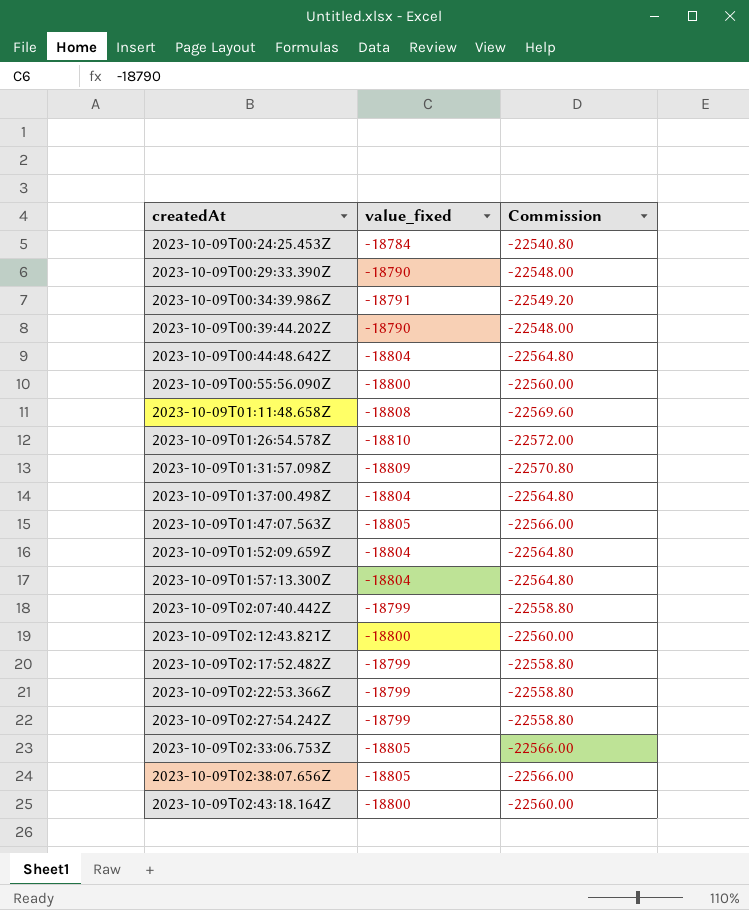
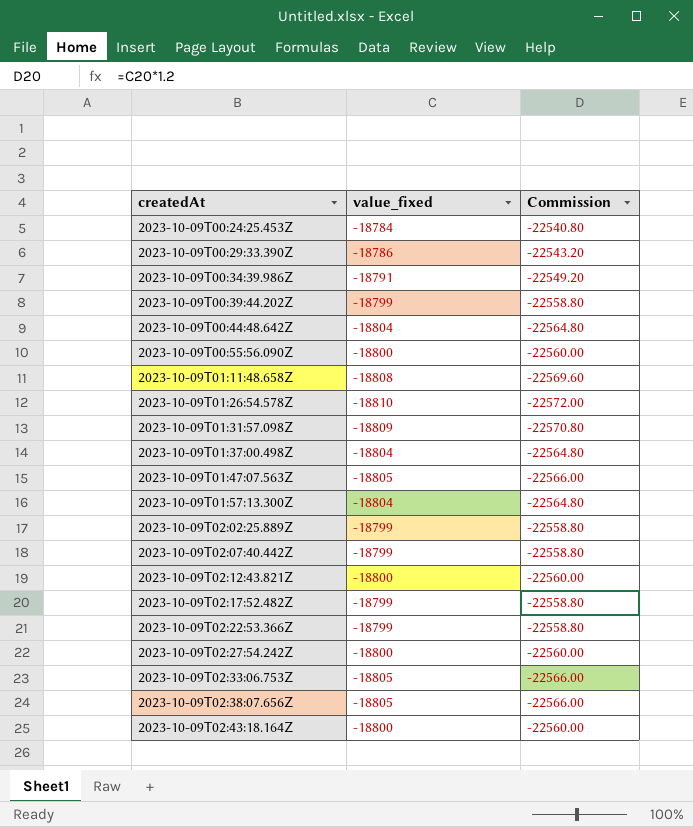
row 2023-10-09T01:52:09.659Z: -18804 | -22564.80 -> none
2023-10-09T00:29:33.390Z | value_fixed: -18790 -> -18786
2023-10-09T00:29:33.390Z | Commission: -22548.00 -> -22543.20
2023-10-09T00:39:44.202Z | value_fixed: -18790 -> -18799
2023-10-09T00:39:44.202Z | Commission: -22548.00 -> -22558.80
row 2023-10-09T02:02:25.889Z: none -> -18799 | -22558.80
2023-10-09T02:27:54.242Z | value_fixed: -18799 -> -18800
2023-10-09T02:27:54.242Z | Commission: -22558.80 -> -22560.00

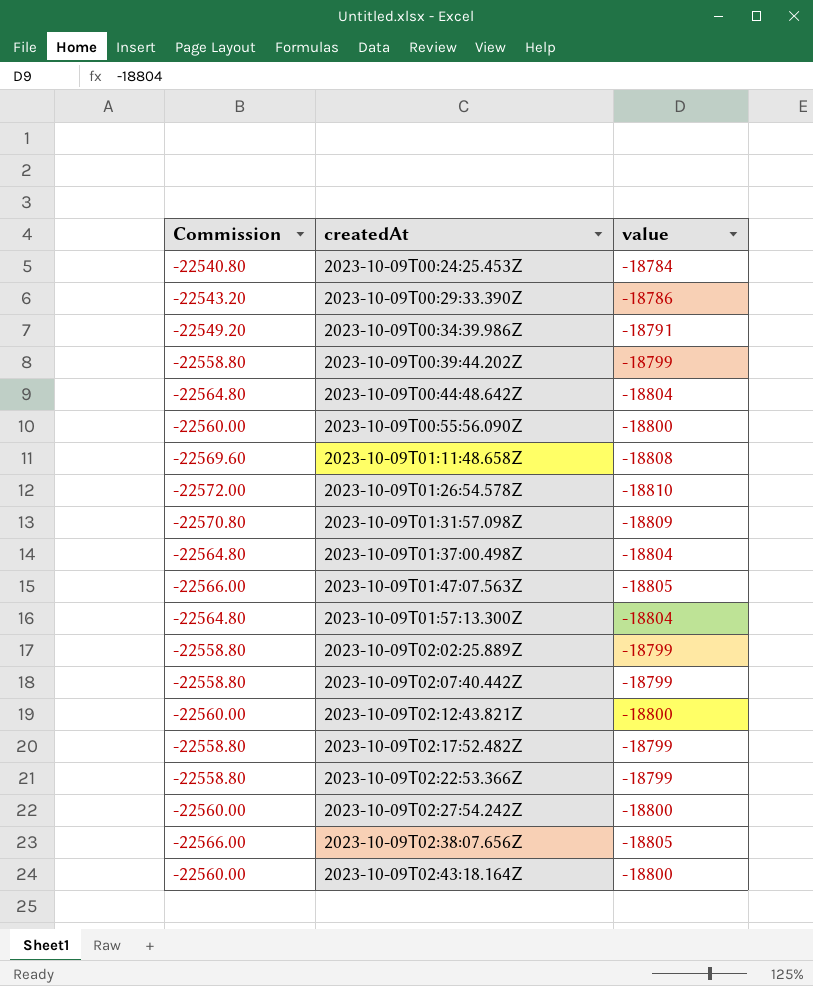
column Commission | position: 3 -> 1
column name: value_fixed -> value
row 2023-10-09T02:33:06.753Z: -18805 | -22566.00 -> none

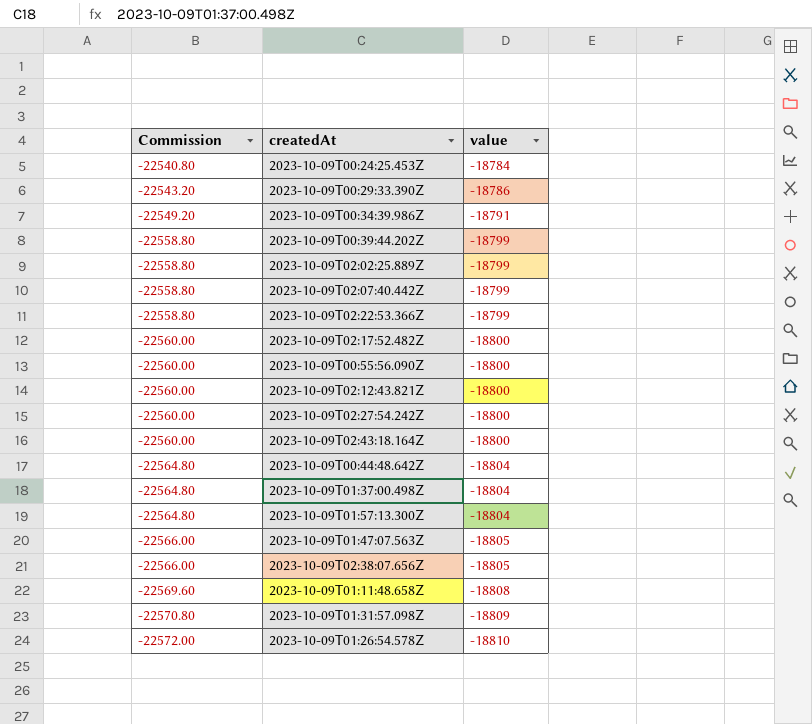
row order: createdAt ascending -> Commission descending
2023-10-09T02:17:52.482Z | Commission: -22558.80 -> -22560.00
2023-10-09T02:17:52.482Z | value: -18799 -> -18800

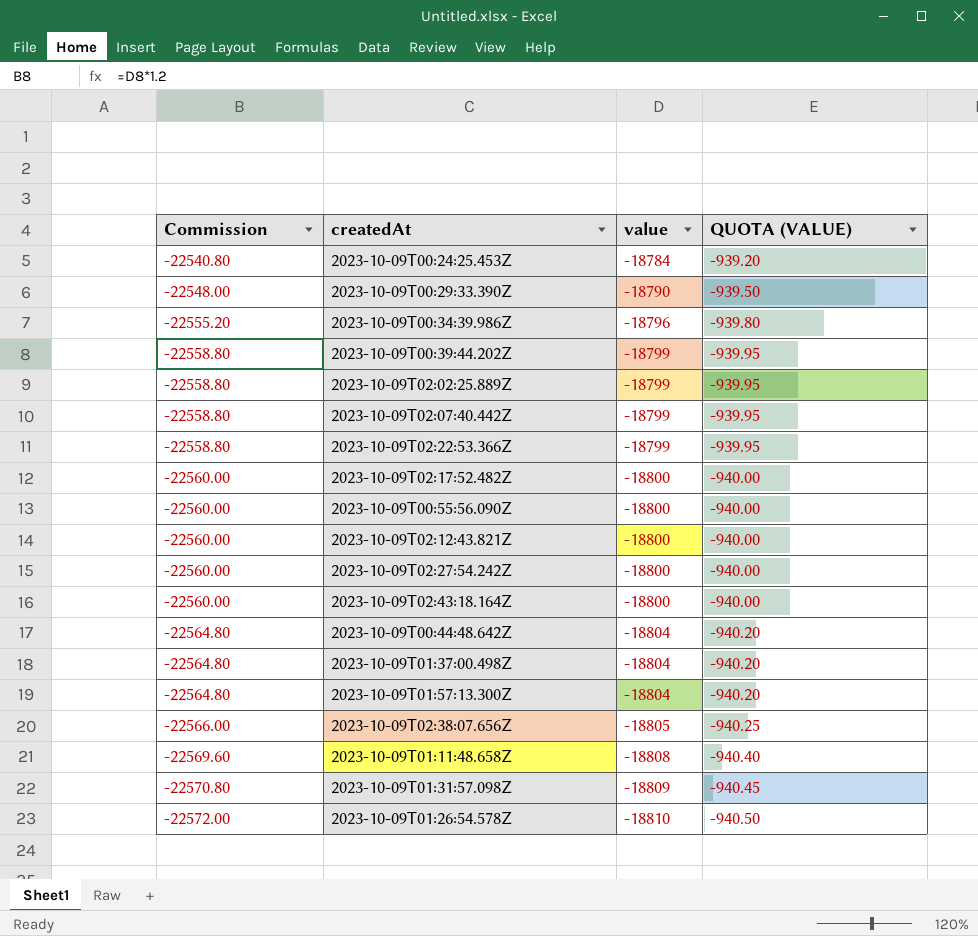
column QUOTA (VALUE) | formula: none -> [value] * 0.05
row 2023-10-09T01:47:07.563Z: -22566.00 | -18805 -> none
2023-10-09T00:29:33.390Z | Commission: -22543.20 -> -22548.00
2023-10-09T00:29:33.390Z | value: -18786 -> -18790
2023-10-09T00:34:39.986Z | Commission: -22549.20 -> -22555.20
2023-10-09T00:34:39.986Z | value: -18791 -> -18796

